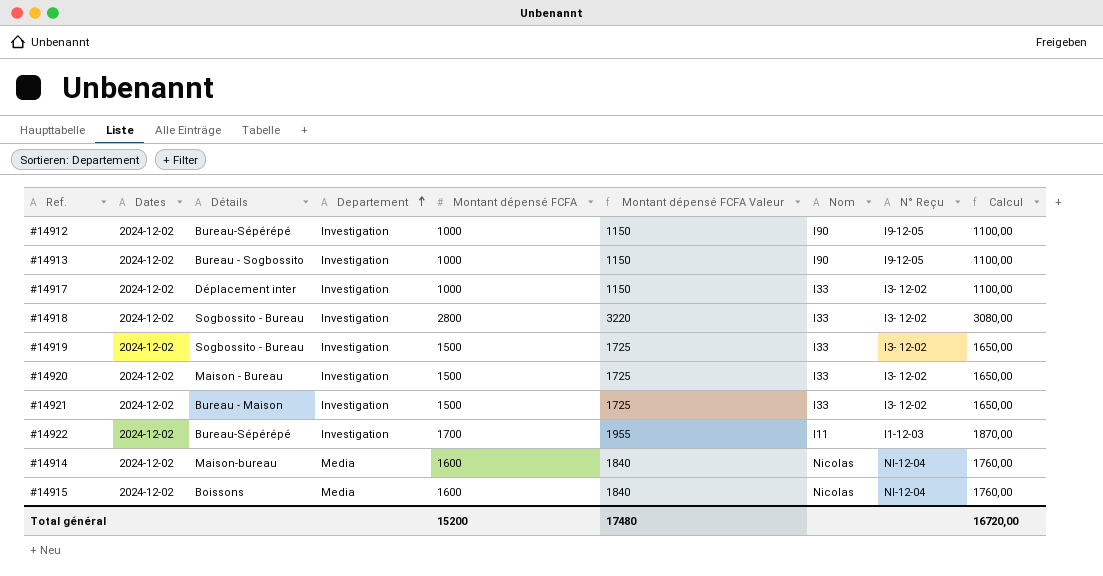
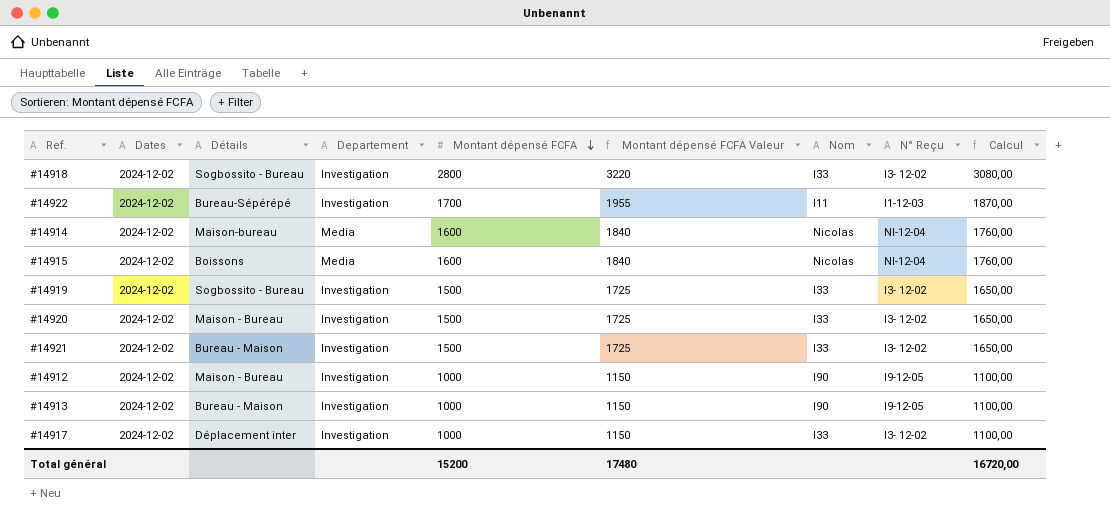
row order: Departement ascending -> Montant dépensé FCFA descending
#14912 | Détails: Bureau-Sépérépé -> Maison - Bureau
#14913 | Détails: Bureau - Sogbossito -> Bureau - Maison

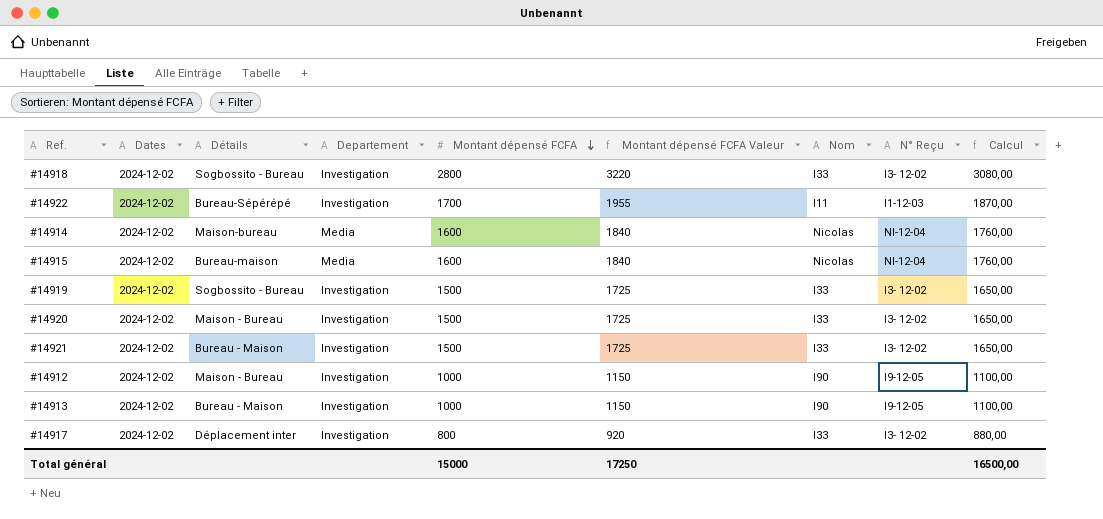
#14915 | Détails: Boissons -> Bureau-maison
#14917 | Montant dépensé FCFA: 1000 -> 800
#14917 | Montant dépensé FCFA Valeur: 1150 -> 920
#14917 | Calcul: 1100,00 -> 880,00
Total général | Montant dépensé FCFA: 15200 -> 15000
Total général | Montant dépensé FCFA Valeur: 17480 -> 17250
Total général | Calcul: 16720,00 -> 16500,00

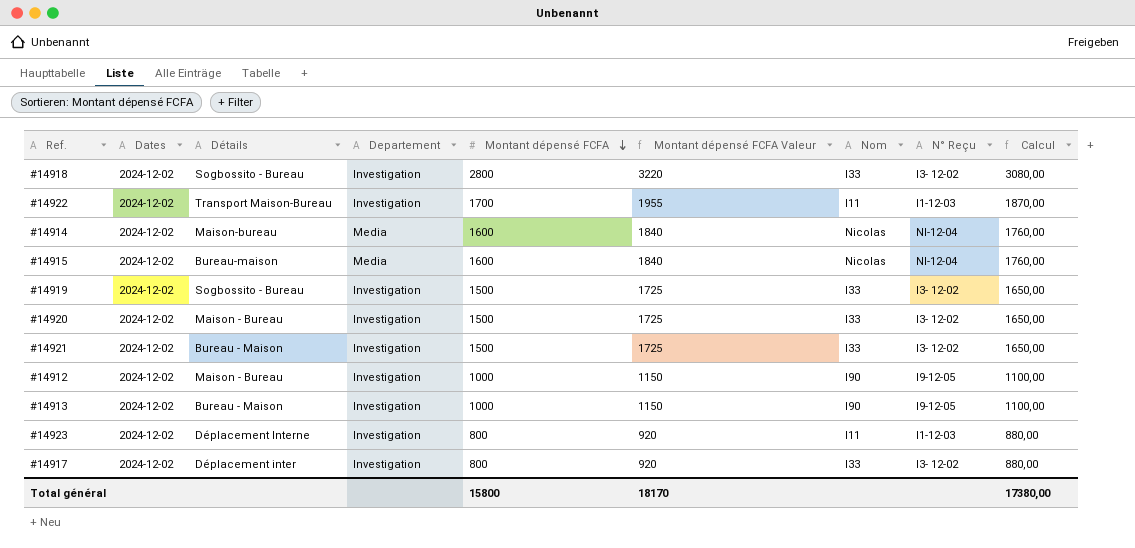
#14922 | Détails: Bureau-Sépérépé -> Transport Maison-Bureau
row #14923: none -> 2024-12-02 | Déplacement Interne | Investigation | 800 | 920 | I11 | I1-12-03 | 880,00
Total général | Montant dépensé FCFA: 15000 -> 15800
Total général | Montant dépensé FCFA Valeur: 17250 -> 18170
Total général | Calcul: 16500,00 -> 17380,00

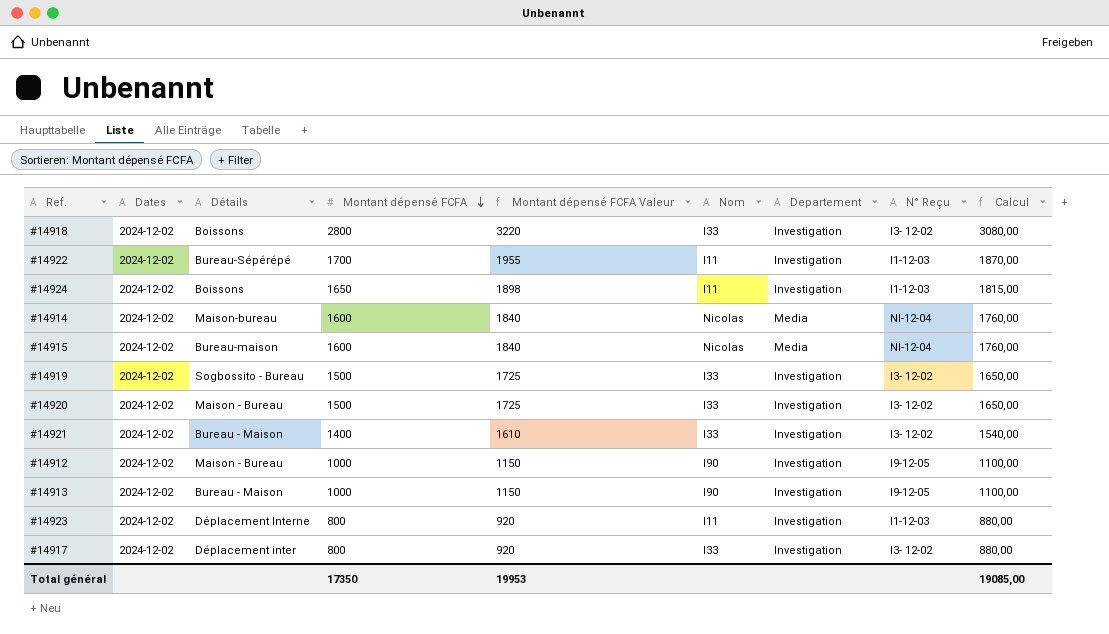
column Departement | position: 4 -> 7
#14918 | Détails: Sogbossito - Bureau -> Boissons
#14922 | Détails: Transport Maison-Bureau -> Bureau-Sépérépé
row #14924: none -> 2024-12-02 | Boissons | 1650 | 1898 | I11 | Investigation | I1-12-03 | 1815,00
#14921 | Montant dépensé FCFA: 1500 -> 1400
#14921 | Montant dépensé FCFA Valeur: 1725 -> 1610
#14921 | Calcul: 1650,00 -> 1540,00
Total général | Montant dépensé FCFA: 15800 -> 17350
Total général | Montant dépensé FCFA Valeur: 18170 -> 19953
Total général | Calcul: 17380,00 -> 19085,00

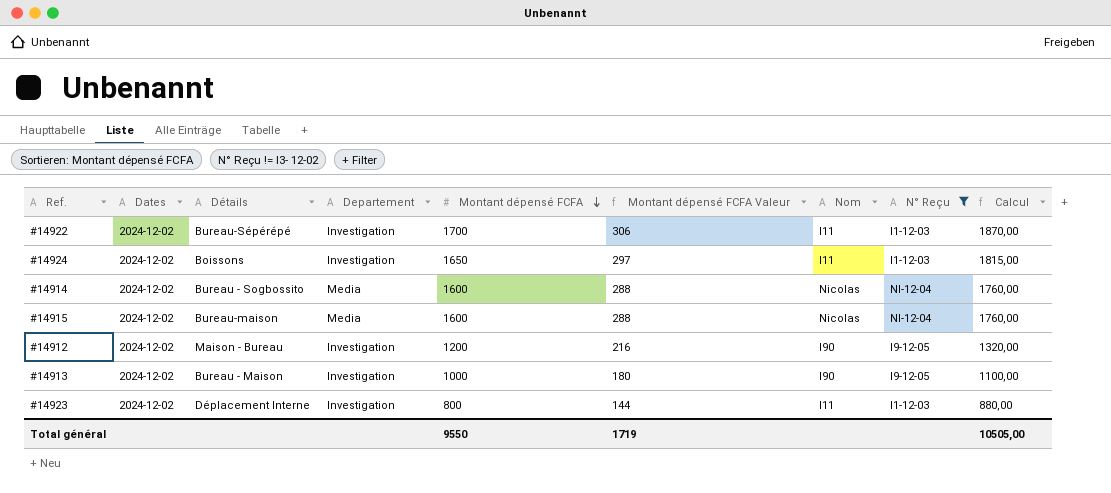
filter: none -> N° Reçu != I3- 12-02
column Departement | position: 7 -> 4
column Montant dépensé FCFA Valeur | formula: [Montant dépensé FCFA] * 1,15 -> [Montant dépensé FCFA] * 0,18
#14914 | Détails: Maison-bureau -> Bureau - Sogbossito
#14912 | Montant dépensé FCFA: 1000 -> 1200
#14912 | Calcul: 1100,00 -> 1320,00
Total général | Montant dépensé FCFA: 17350 -> 9550
Total général | Montant dépensé FCFA Valeur: 19953 -> 1719
Total général | Calcul: 19085,00 -> 10505,00

